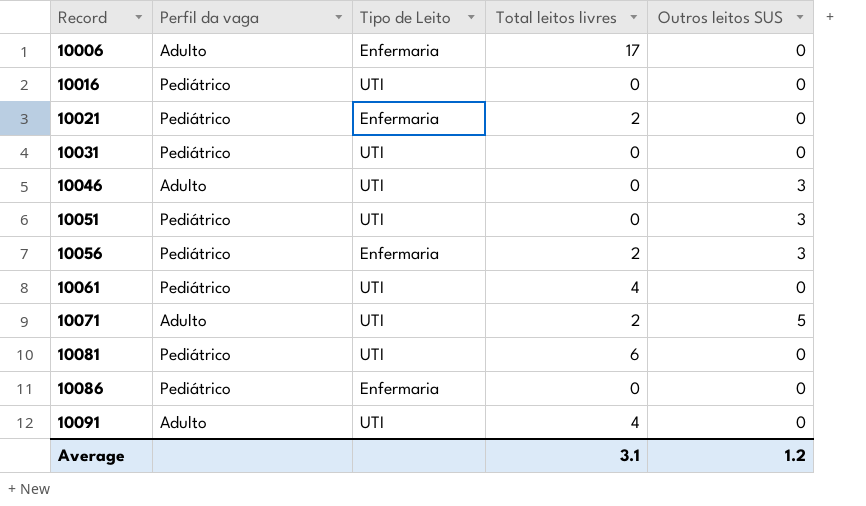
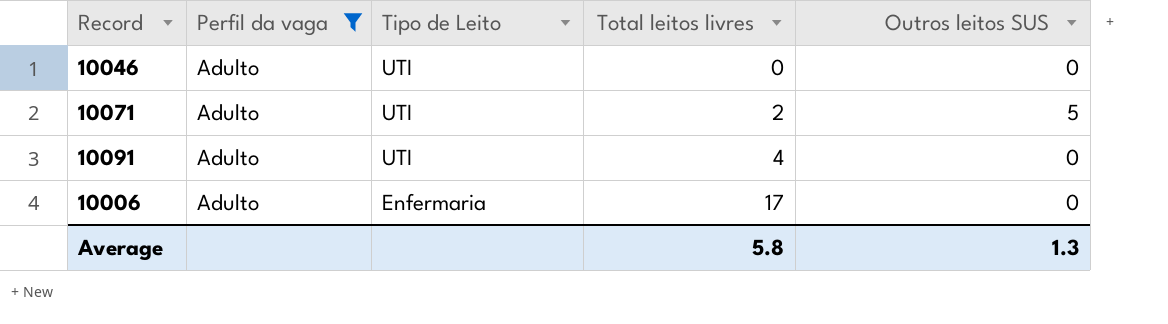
filter: none -> Perfil da vaga = Adulto
row order: Record ascending -> Tipo de Leito descending
10046 | Outros leitos SUS: 3 -> 0
Average | Total leitos livres: 3.1 -> 5.8
Average | Outros leitos SUS: 1.2 -> 1.3

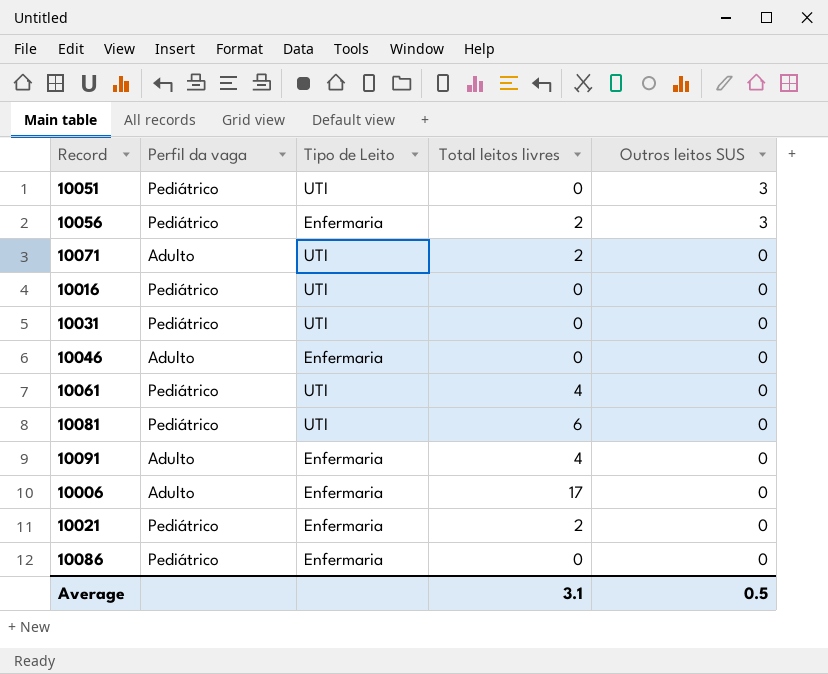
filter: Perfil da vaga = Adulto -> none
row order: Tipo de Leito descending -> Outros leitos SUS descending
10071 | Outros leitos SUS: 5 -> 0
10046 | Tipo de Leito: UTI -> Enfermaria
10091 | Tipo de Leito: UTI -> Enfermaria
Average | Total leitos livres: 5.8 -> 3.1
Average | Outros leitos SUS: 1.3 -> 0.5

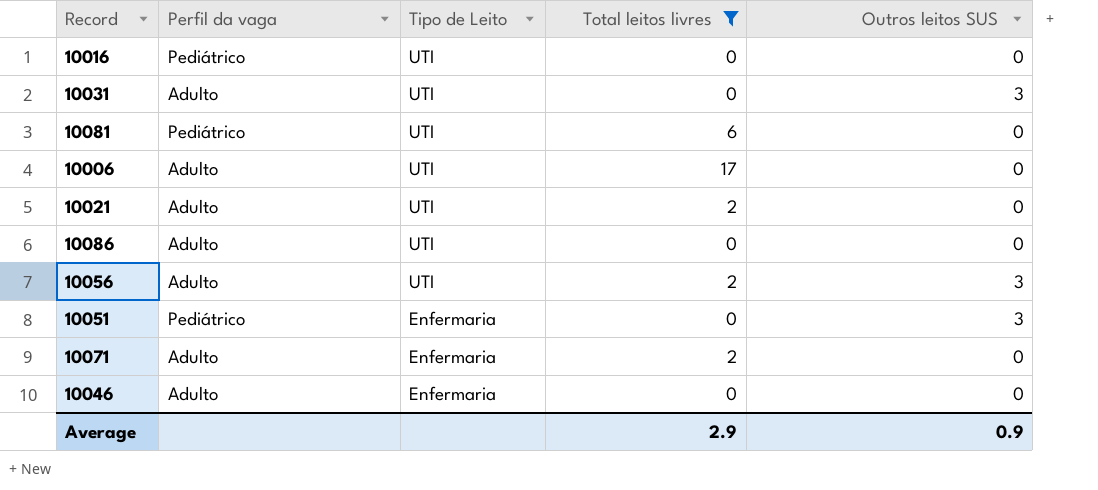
filter: none -> Total leitos livres != 4
row order: Outros leitos SUS descending -> Tipo de Leito descending
10031 | Perfil da vaga: Pediátrico -> Adulto
10031 | Outros leitos SUS: 0 -> 3
10006 | Tipo de Leito: Enfermaria -> UTI
10021 | Perfil da vaga: Pediátrico -> Adulto
10021 | Tipo de Leito: Enfermaria -> UTI
10086 | Perfil da vaga: Pediátrico -> Adulto
10086 | Tipo de Leito: Enfermaria -> UTI
10056 | Perfil da vaga: Pediátrico -> Adulto
10056 | Tipo de Leito: Enfermaria -> UTI
10051 | Tipo de Leito: UTI -> Enfermaria
10071 | Tipo de Leito: UTI -> Enfermaria
Average | Total leitos livres: 3.1 -> 2.9
Average | Outros leitos SUS: 0.5 -> 0.9

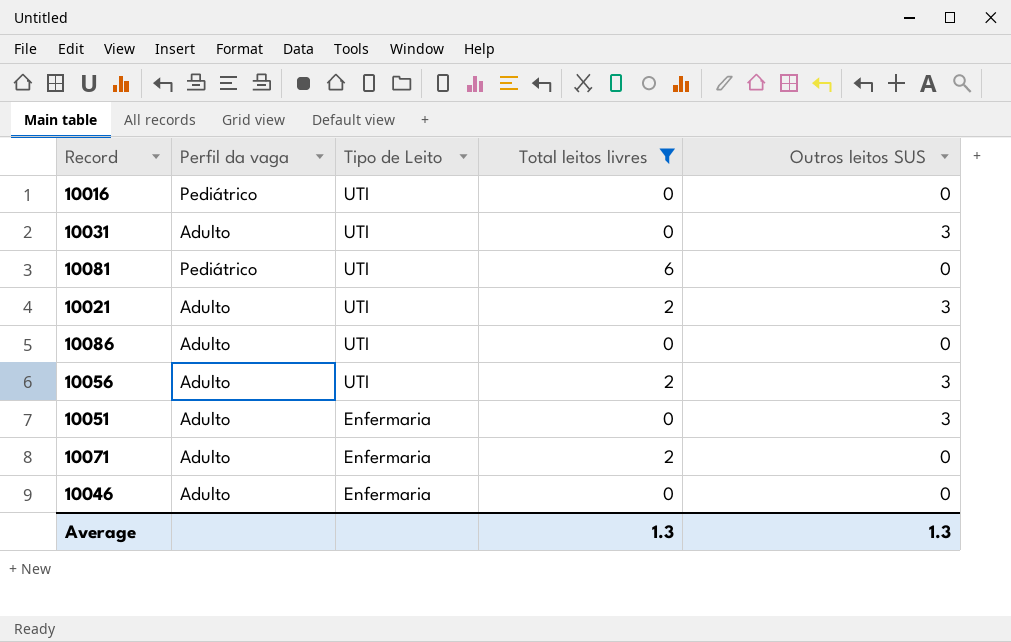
row 10006: Adulto | UTI | 17 | 0 -> none
10021 | Outros leitos SUS: 0 -> 3
10051 | Perfil da vaga: Pediátrico -> Adulto
Average | Total leitos livres: 2.9 -> 1.3
Average | Outros leitos SUS: 0.9 -> 1.3

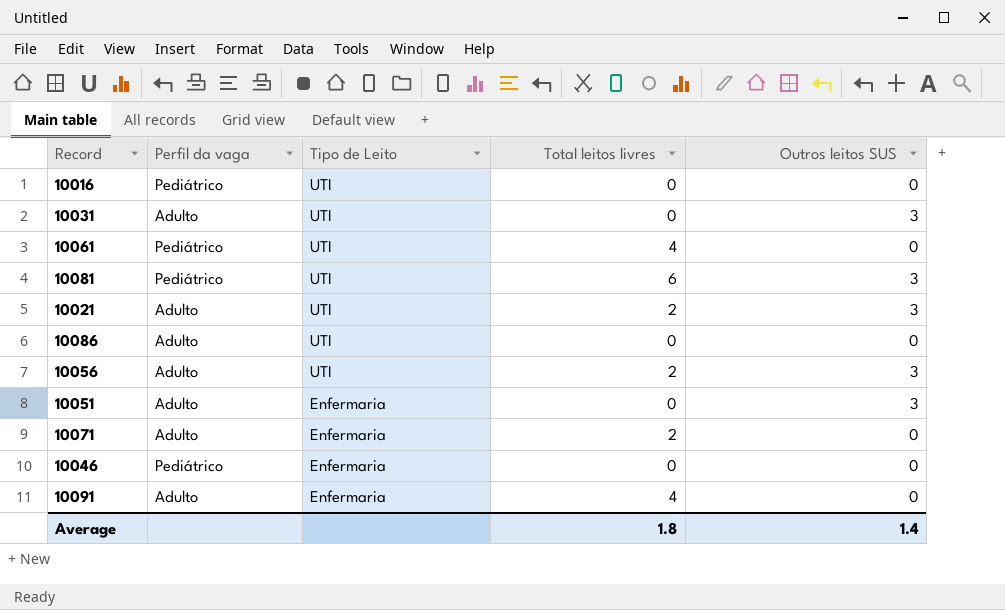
filter: Total leitos livres != 4 -> none
10081 | Outros leitos SUS: 0 -> 3
10046 | Perfil da vaga: Adulto -> Pediátrico
Average | Total leitos livres: 1.3 -> 1.8
Average | Outros leitos SUS: 1.3 -> 1.4

